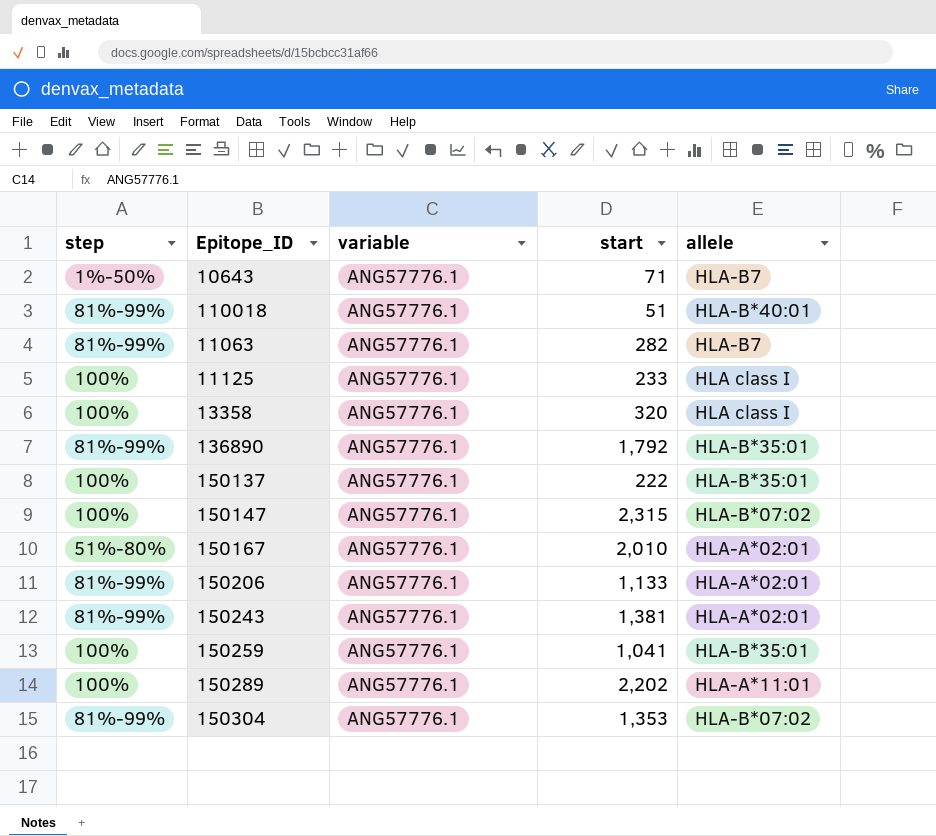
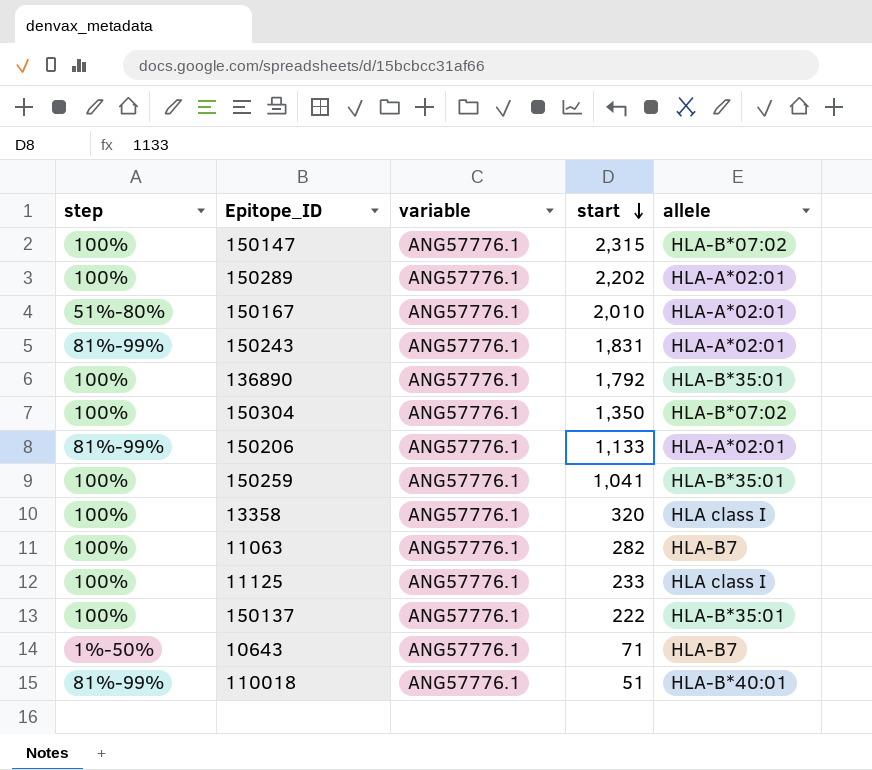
row order: none -> start descending
150289 | allele: HLA-A*11:01 -> HLA-A*02:01
150243 | start: 1,381 -> 1,831
136890 | step: 81%-99% -> 100%
150304 | step: 81%-99% -> 100%
150304 | start: 1,353 -> 1,350
11063 | step: 81%-99% -> 100%

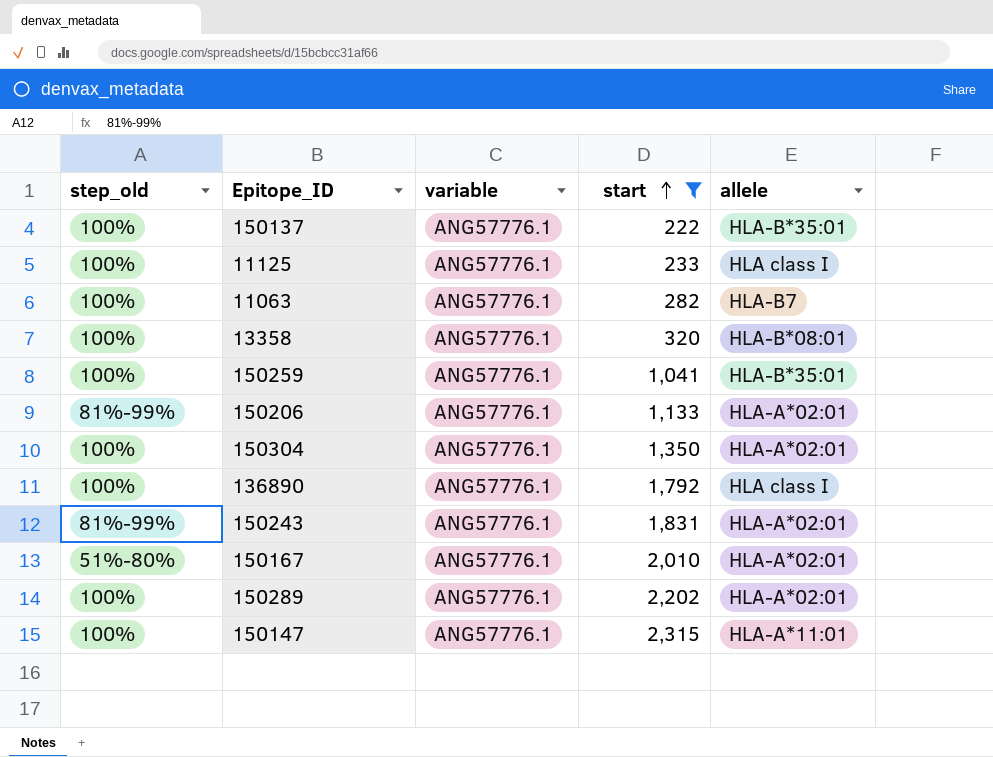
filter: none -> start >= 222
row order: start descending -> start ascending
column name: step -> step_old
13358 | allele: HLA class I -> HLA-B*08:01
150304 | allele: HLA-B*07:02 -> HLA-A*02:01
136890 | allele: HLA-B*35:01 -> HLA class I
150147 | allele: HLA-B*07:02 -> HLA-A*11:01

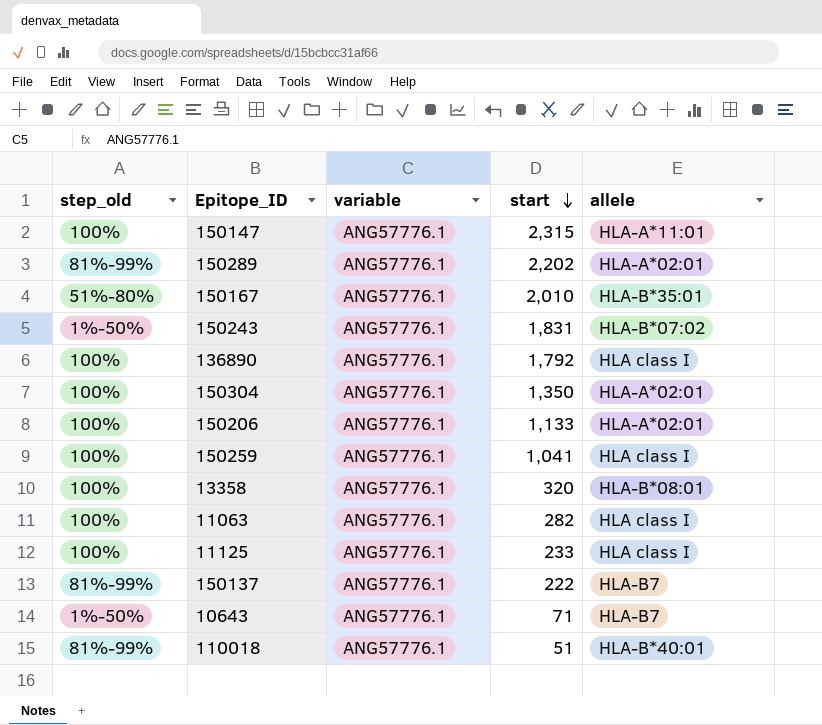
filter: start >= 222 -> none
row order: start ascending -> start descending
150289 | step_old: 100% -> 81%-99%
150167 | allele: HLA-A*02:01 -> HLA-B*35:01
150243 | step_old: 81%-99% -> 1%-50%
150243 | allele: HLA-A*02:01 -> HLA-B*07:02
150206 | step_old: 81%-99% -> 100%
150259 | allele: HLA-B*35:01 -> HLA class I
11063 | allele: HLA-B7 -> HLA class I
150137 | step_old: 100% -> 81%-99%
150137 | allele: HLA-B*35:01 -> HLA-B7

